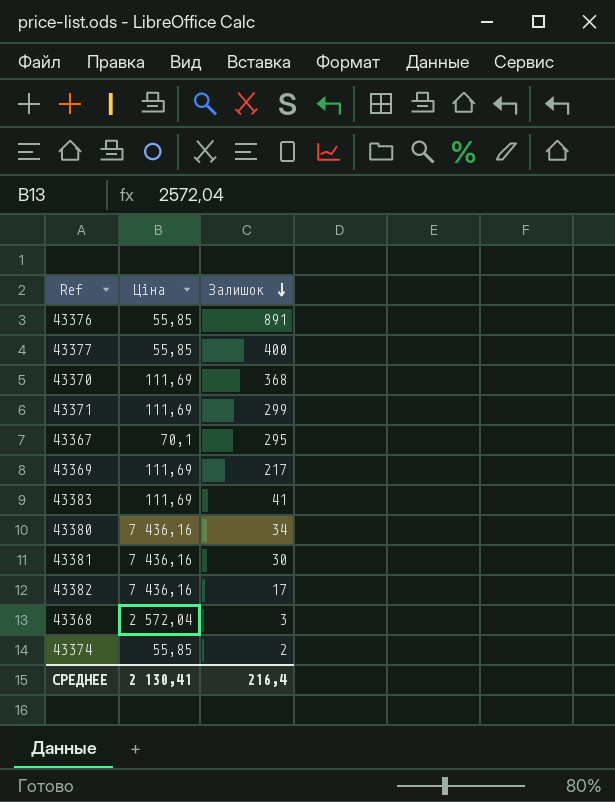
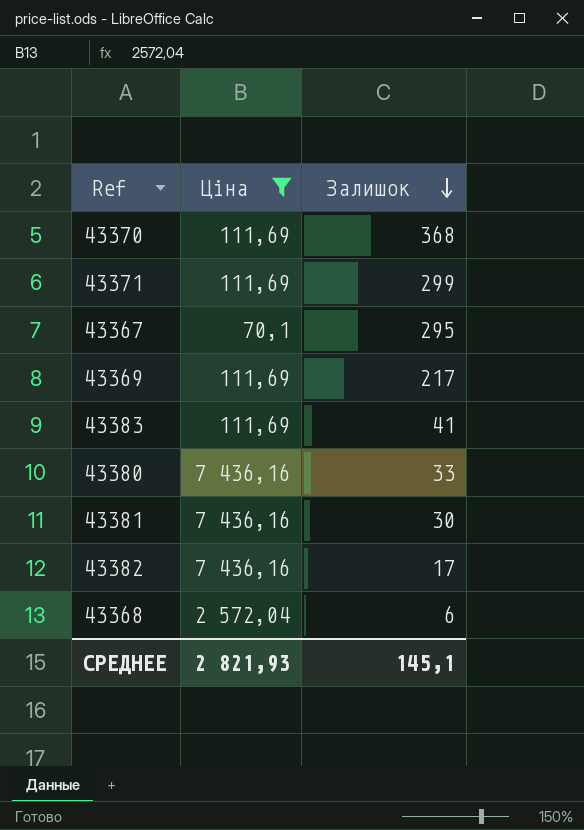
filter: none -> Ціна != 55,85
43380 | Залишок: 34 -> 33
43368 | Залишок: 3 -> 6
СРЕДНЕЕ | Ціна: 2 130,41 -> 2 821,93
СРЕДНЕЕ | Залишок: 216,4 -> 145,1

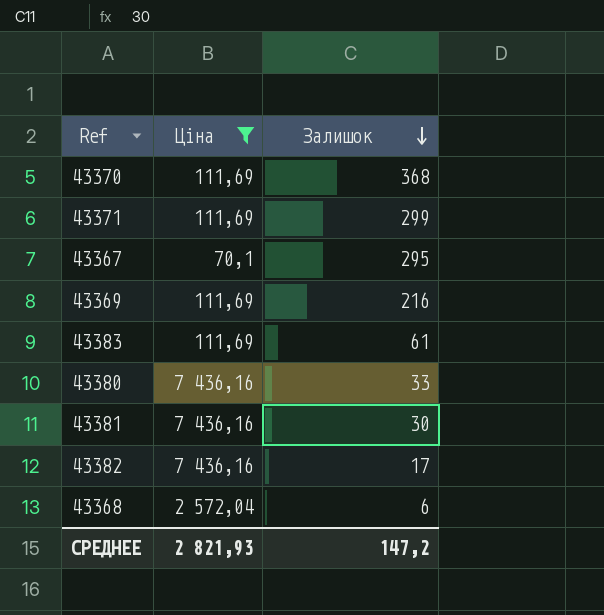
43369 | Залишок: 217 -> 216
43383 | Залишок: 41 -> 61
СРЕДНЕЕ | Залишок: 145,1 -> 147,2

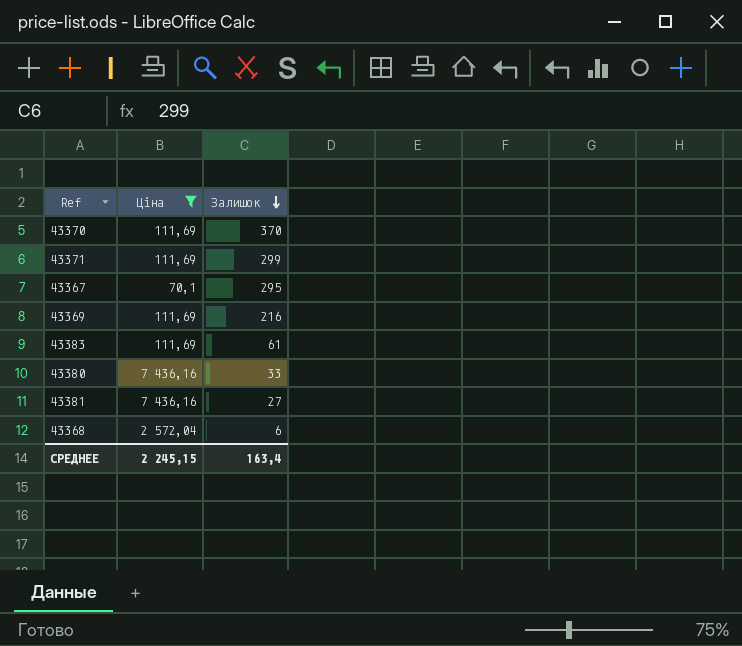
row 43382: 7 436,16 | 17 -> none
43370 | Залишок: 368 -> 370
43381 | Залишок: 30 -> 27
СРЕДНЕЕ | Ціна: 2 821,93 -> 2 245,15
СРЕДНЕЕ | Залишок: 147,2 -> 163,4

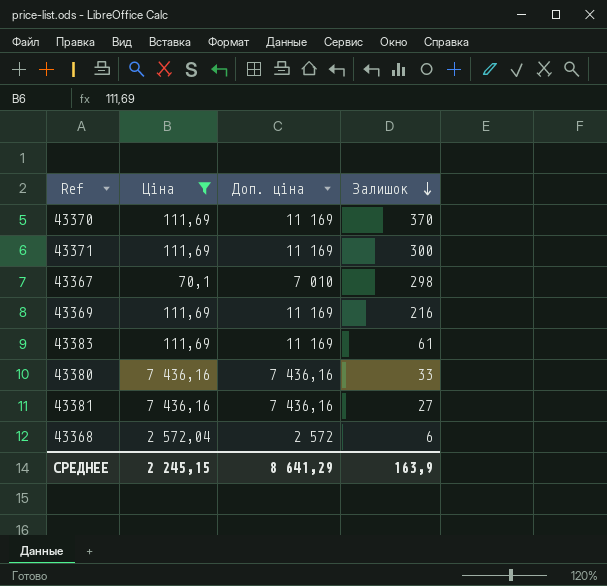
column Доп. ціна | position: none -> 3
43371 | Залишок: 299 -> 300
43367 | Залишок: 295 -> 298
СРЕДНЕЕ | Залишок: 163,4 -> 163,9

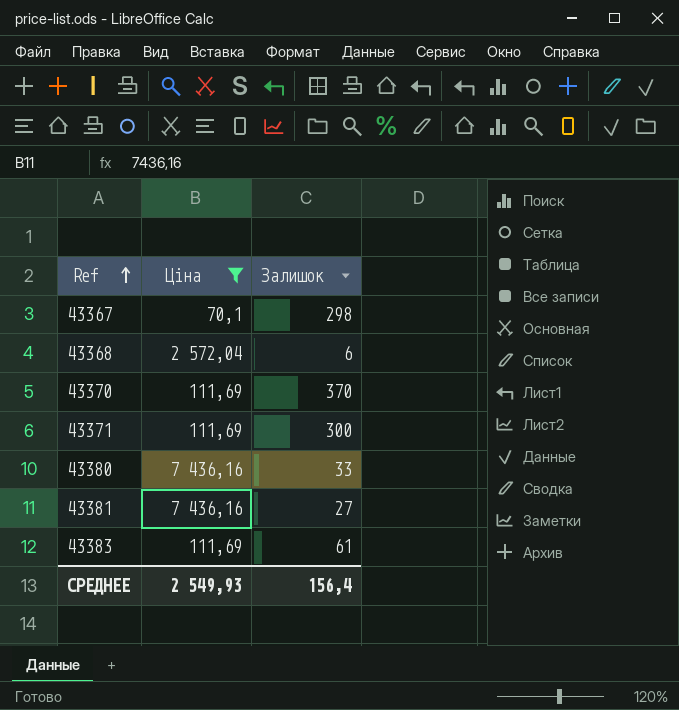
row order: Залишок descending -> Ref ascending
column Доп. ціна | position: 3 -> none
row 43369: 111,69 | 11 169 | 216 -> none
СРЕДНЕЕ | Ціна: 2 245,15 -> 2 549,93
СРЕДНЕЕ | Залишок: 163,9 -> 156,4

